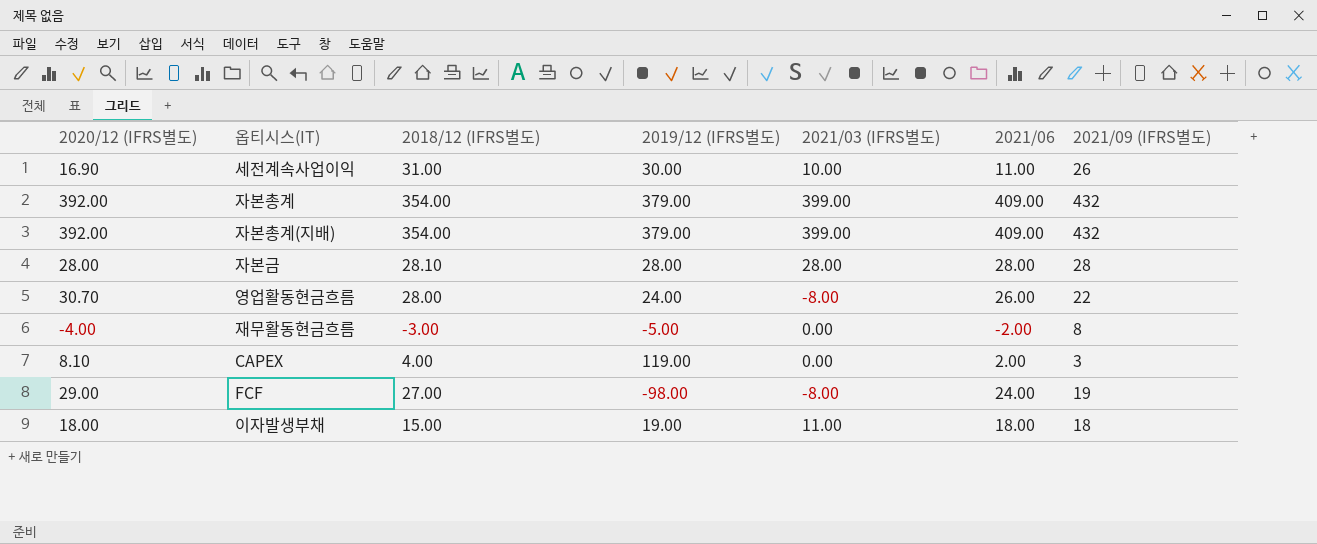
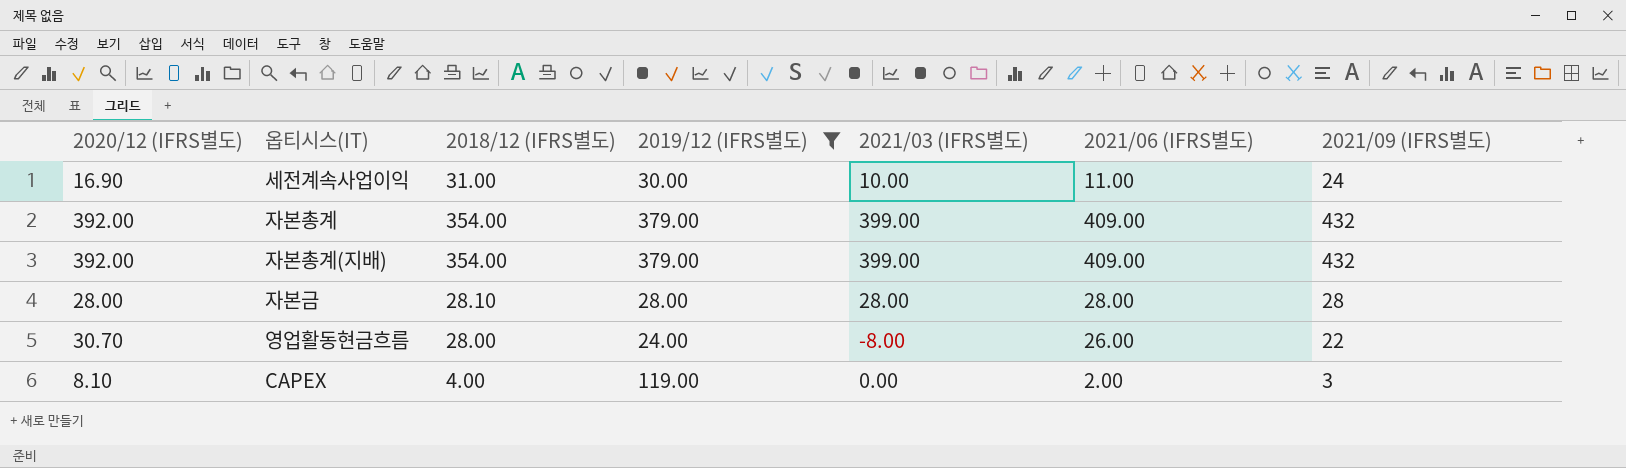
filter: none -> 2019/12 (IFRS별도) >= 24.00
column name: 2021/06 -> 2021/06 (IFRS별도)
세전계속사업이익 | 2021/09 (IFRS별도): 26 -> 24

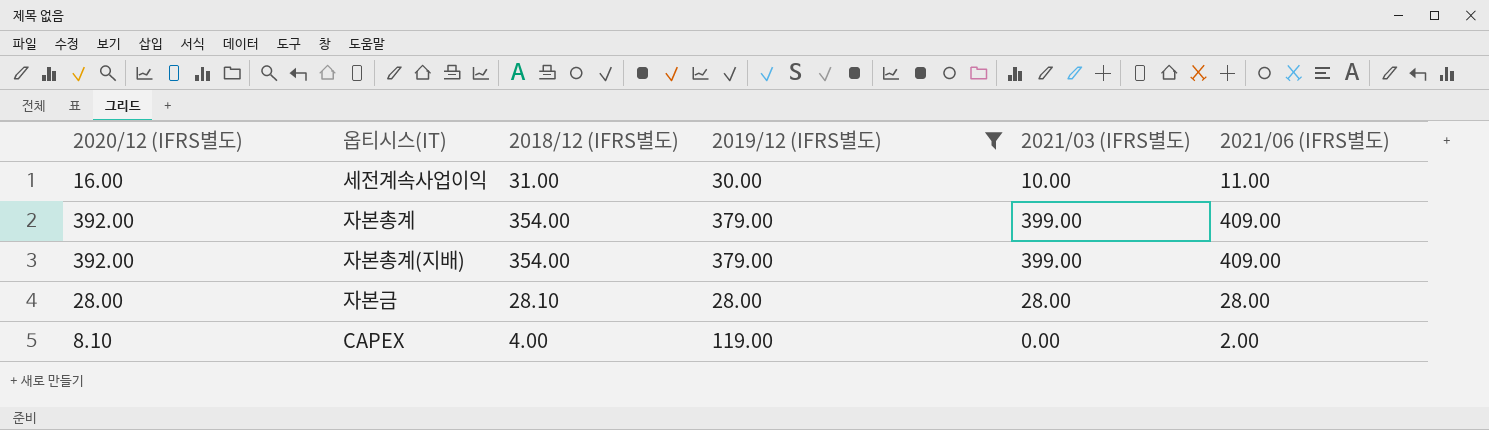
column 2021/09 (IFRS별도) | position: 7 -> none
row 영업활동현금흐름: 30.70 | 28.00 | 24.00 | -8.00 | 26.00 | 22 -> none
세전계속사업이익 | 2020/12 (IFRS별도): 16.90 -> 16.00

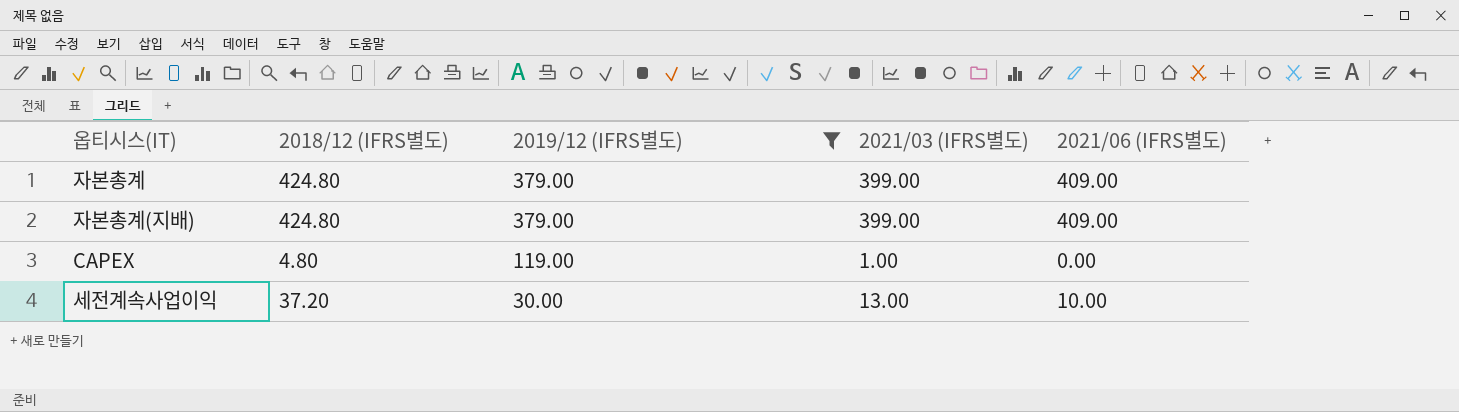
row order: none -> 2019/12 (IFRS별도) descending
column 2020/12 (IFRS별도) | position: 1 -> none
row 자본금: 28.00 | 28.10 | 28.00 | 28.00 | 28.00 -> none
자본총계 | 2018/12 (IFRS별도): 354.00 -> 424.80
자본총계(지배) | 2018/12 (IFRS별도): 354.00 -> 424.80
CAPEX | 2018/12 (IFRS별도): 4.00 -> 4.80
CAPEX | 2021/03 (IFRS별도): 0.00 -> 1.00
CAPEX | 2021/06 (IFRS별도): 2.00 -> 0.00
세전계속사업이익 | 2018/12 (IFRS별도): 31.00 -> 37.20
세전계속사업이익 | 2021/03 (IFRS별도): 10.00 -> 13.00
세전계속사업이익 | 2021/06 (IFRS별도): 11.00 -> 10.00

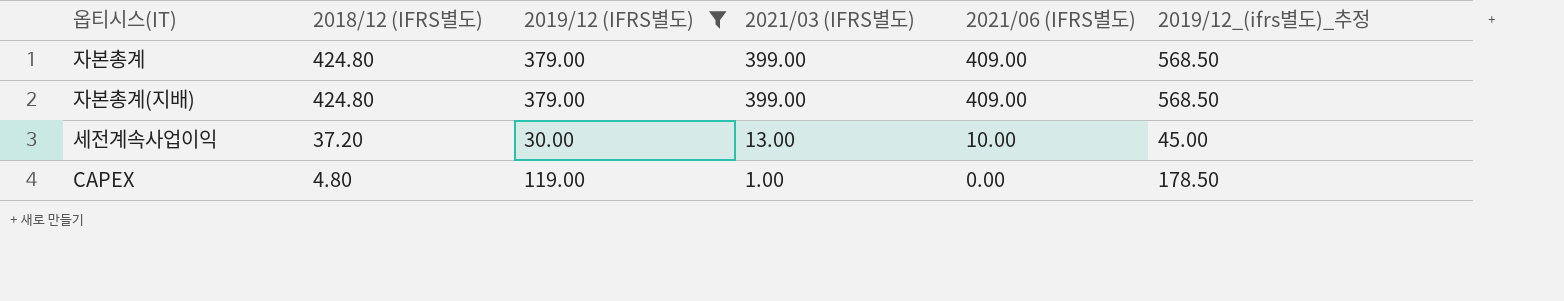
row order: 2019/12 (IFRS별도) descending -> 2018/12 (IFRS별도) descending
column 2019/12_(ifrs별도)_추정 | formula: none -> [2019/12 (IFRS별도)] * 1.5

